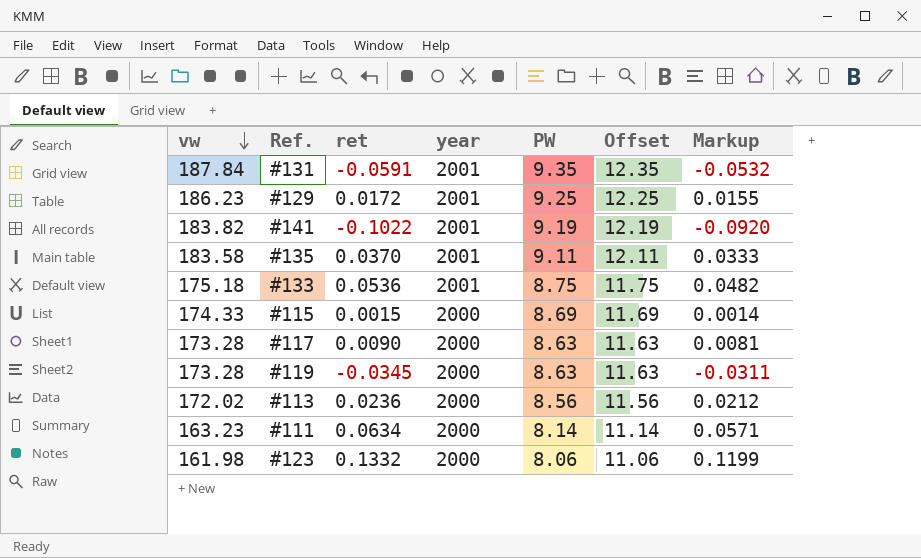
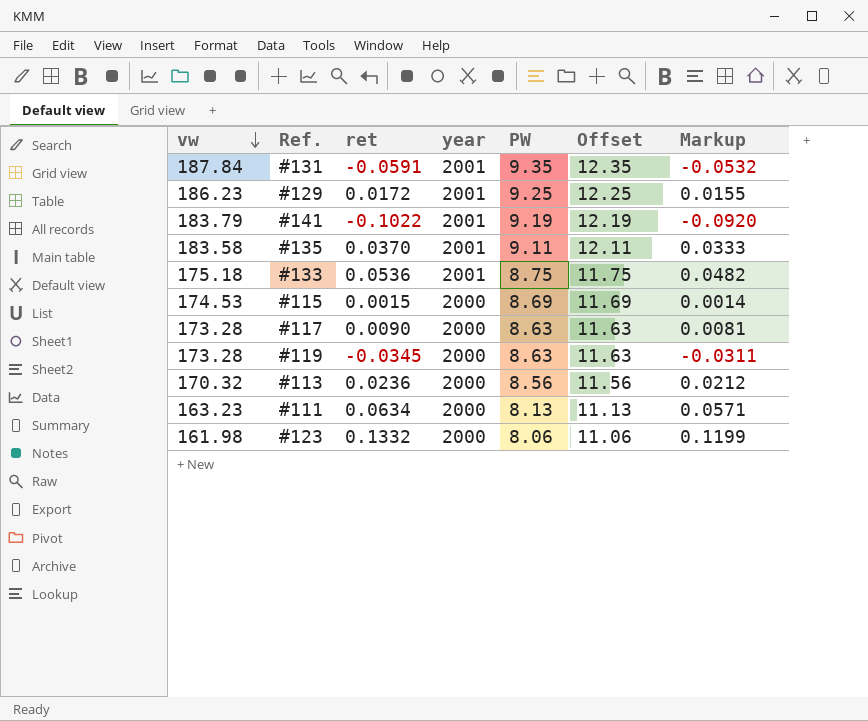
#141 | vw: 183.82 -> 183.79
#115 | vw: 174.33 -> 174.53
#113 | vw: 172.02 -> 170.32
#111 | PW: 8.14 -> 8.13
#111 | Offset: 11.14 -> 11.13

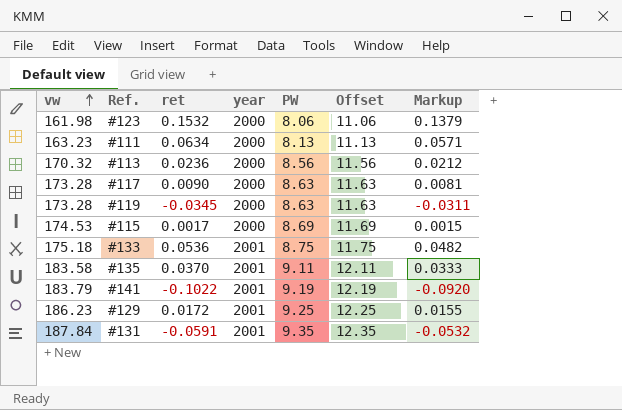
row order: vw descending -> vw ascending
#123 | ret: 0.1332 -> 0.1532
#123 | Markup: 0.1199 -> 0.1379
#115 | ret: 0.0015 -> 0.0017
#115 | Markup: 0.0014 -> 0.0015

